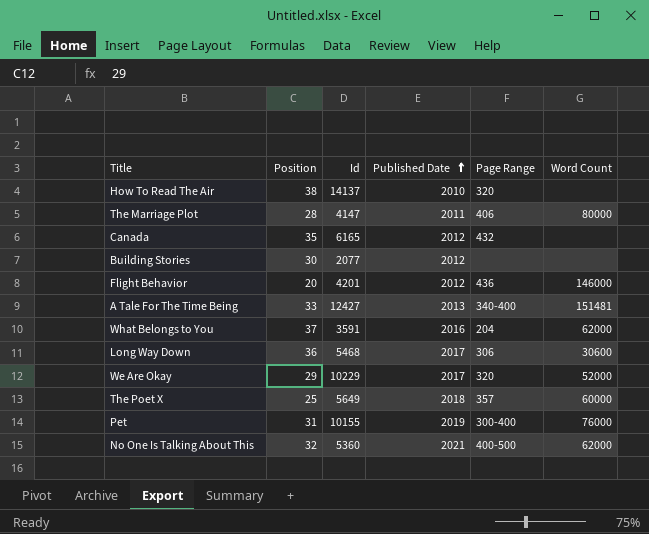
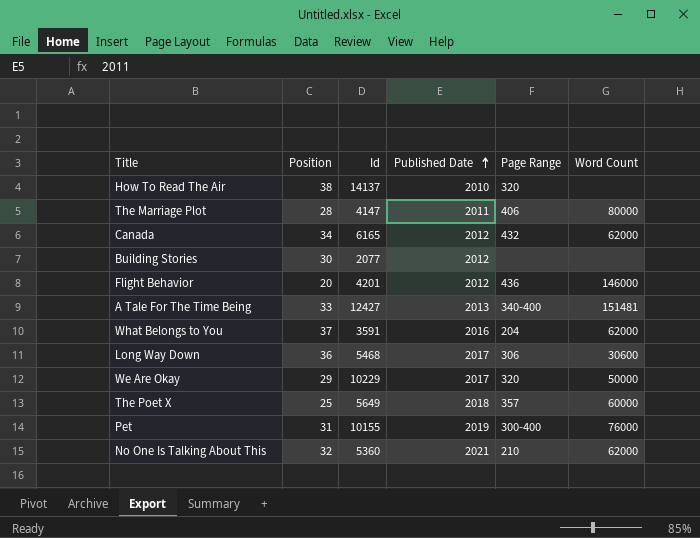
Canada | Position: 35 -> 34
Canada | Word Count: none -> 62000
We Are Okay | Word Count: 52000 -> 50000
No One Is Talking About This | Page Range: 400-500 -> 210

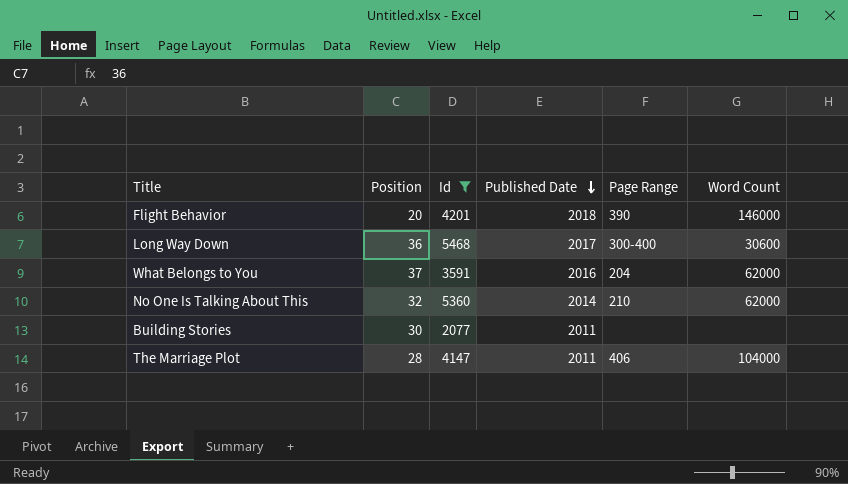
filter: none -> Id <= 5468
row order: Published Date ascending -> Published Date descending
Flight Behavior | Published Date: 2012 -> 2018
Flight Behavior | Page Range: 436 -> 390
Long Way Down | Page Range: 306 -> 300-400
No One Is Talking About This | Published Date: 2021 -> 2014
Building Stories | Published Date: 2012 -> 2011
The Marriage Plot | Word Count: 80000 -> 104000

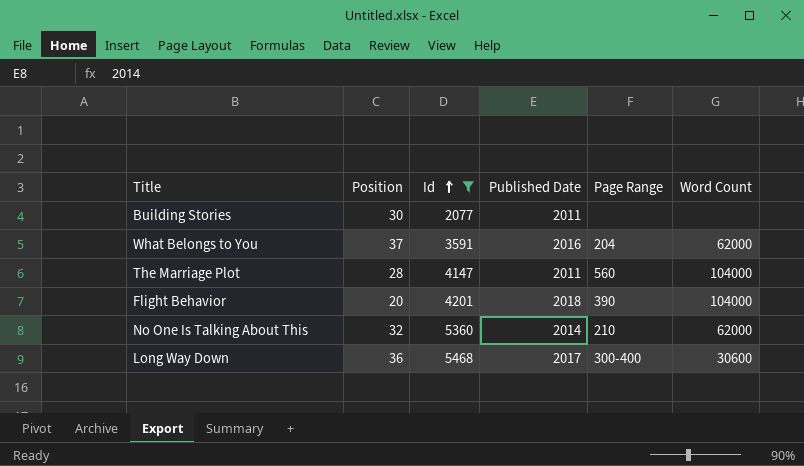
row order: Published Date descending -> Id ascending
The Marriage Plot | Page Range: 406 -> 560
Flight Behavior | Word Count: 146000 -> 104000

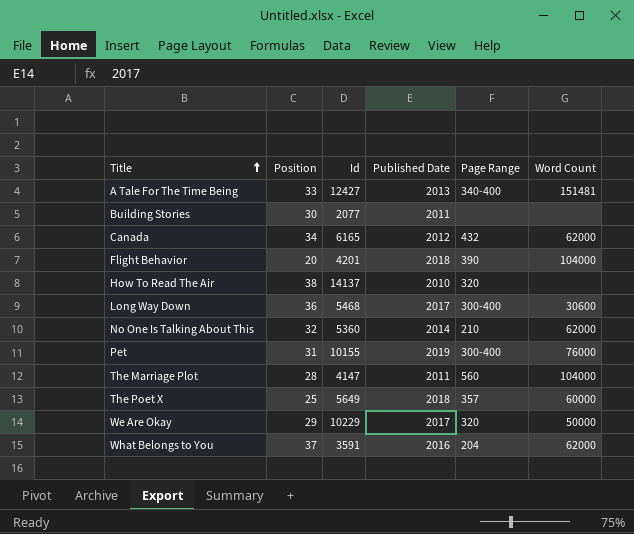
filter: Id <= 5468 -> none
row order: Id ascending -> Title ascending

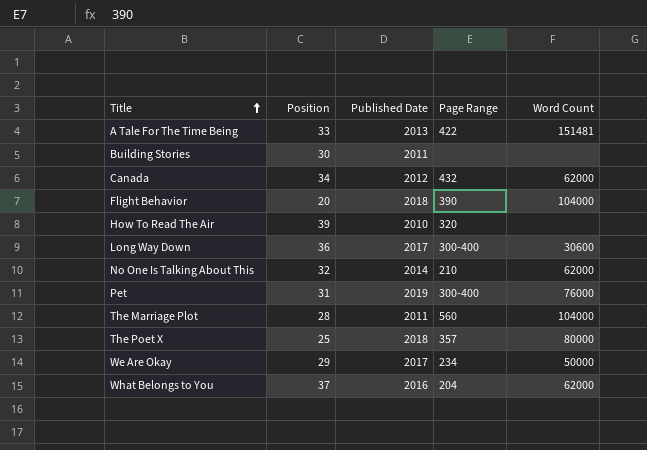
column Id | position: 3 -> none
A Tale For The Time Being | Page Range: 340-400 -> 422
How To Read The Air | Position: 38 -> 39
The Poet X | Word Count: 60000 -> 80000
We Are Okay | Page Range: 320 -> 234

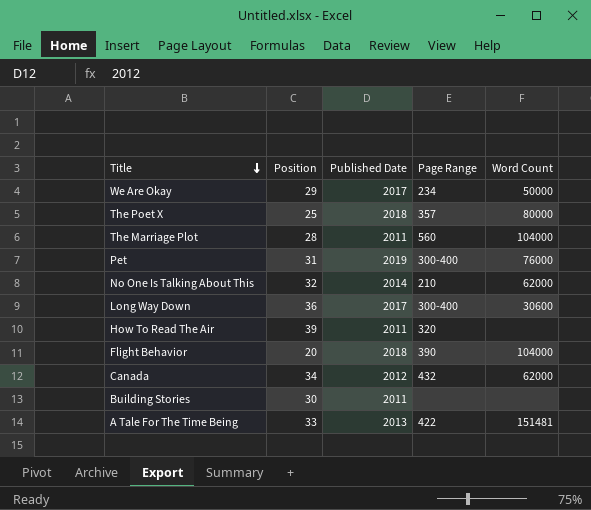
row order: Title ascending -> Title descending
row What Belongs to You: 37 | 2016 | 204 | 62000 -> none
How To Read The Air | Published Date: 2010 -> 2011

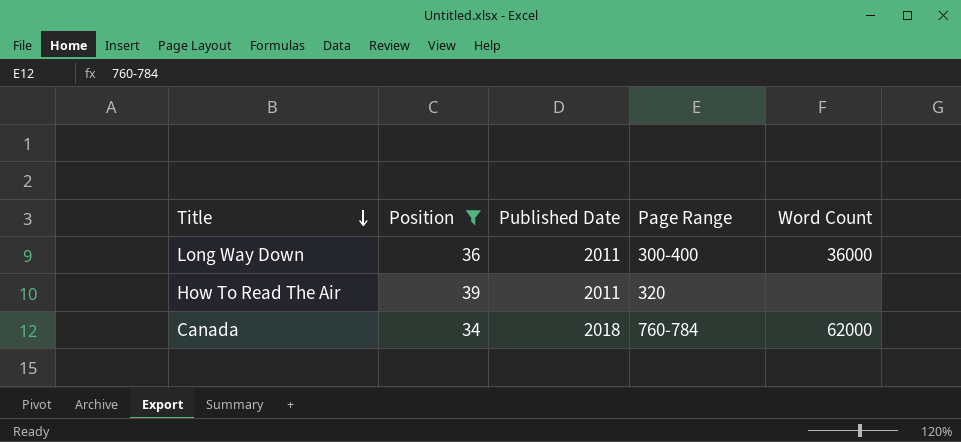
filter: none -> Position >= 34
Long Way Down | Published Date: 2017 -> 2011
Long Way Down | Word Count: 30600 -> 36000
Canada | Published Date: 2012 -> 2018
Canada | Page Range: 432 -> 760-784

